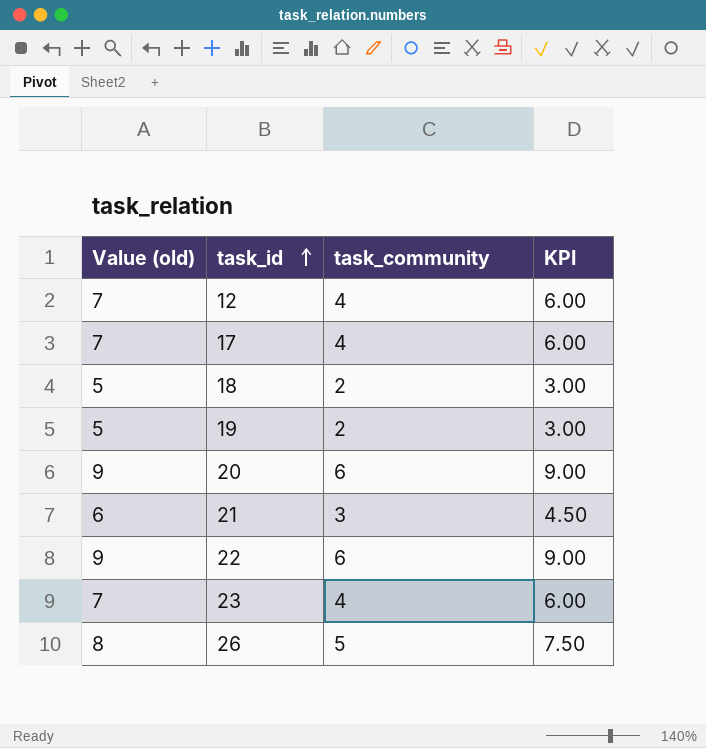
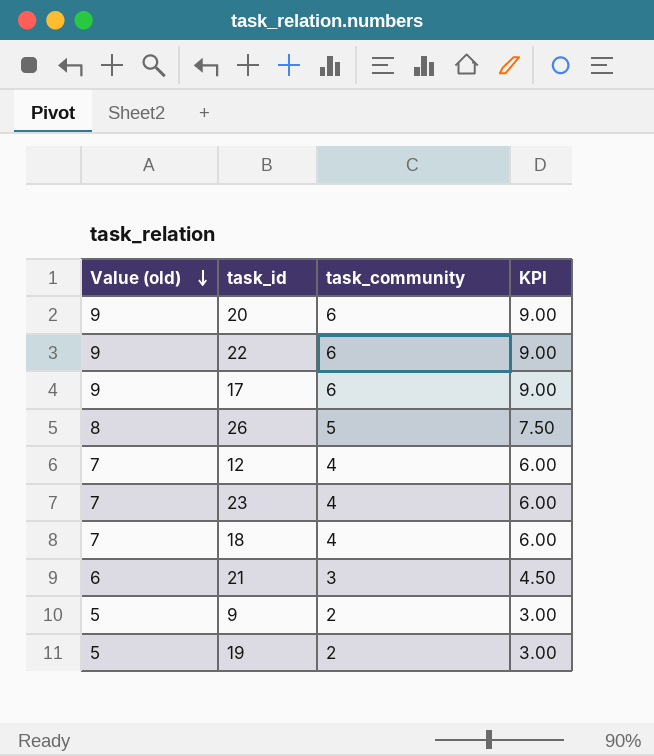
row order: task_id ascending -> Value (old) descending
17 | Value (old): 7 -> 9
17 | task_community: 4 -> 6
17 | KPI: 6.00 -> 9.00
18 | Value (old): 5 -> 7
18 | task_community: 2 -> 4
18 | KPI: 3.00 -> 6.00
row 9: none -> 5 | 2 | 3.00

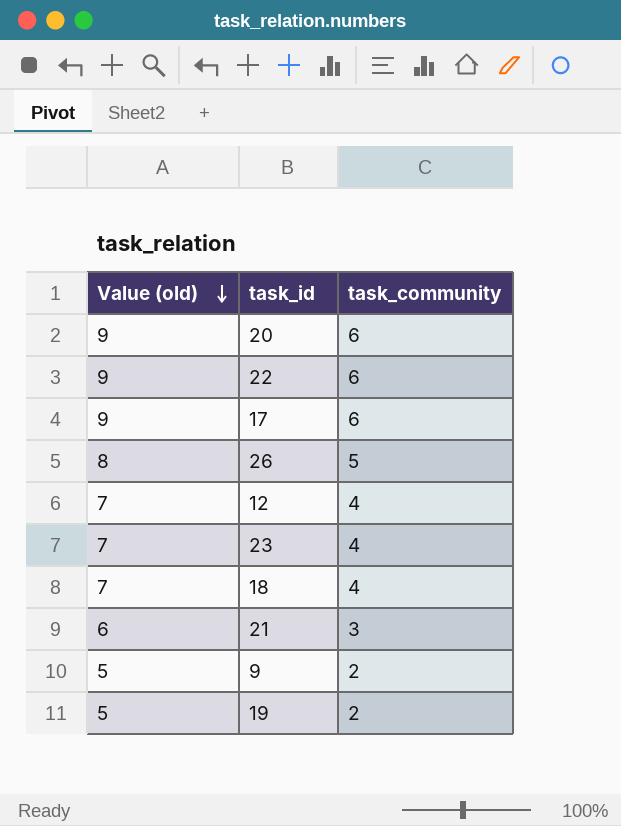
column KPI | formula: [task_community] * 1.5 -> none

